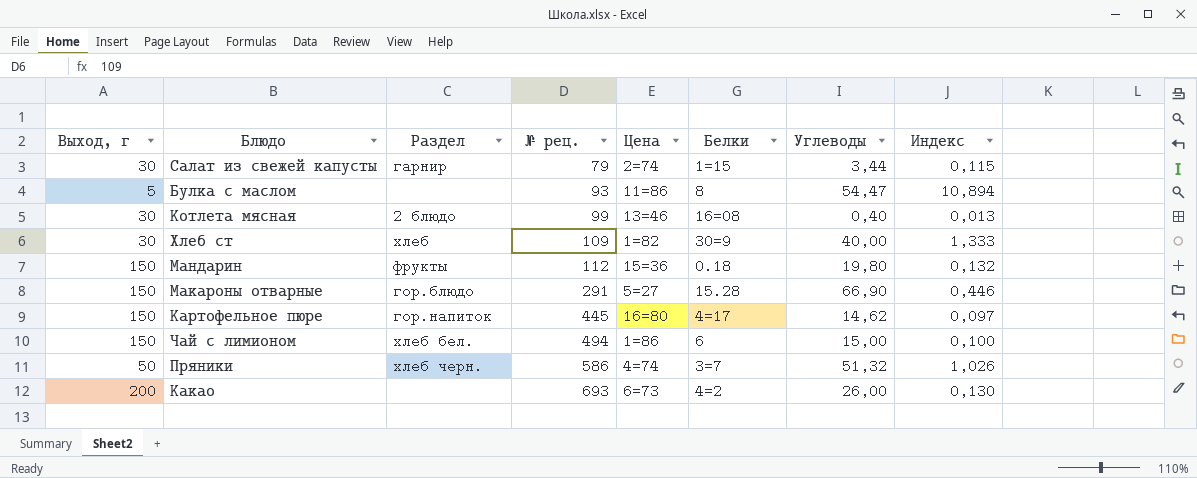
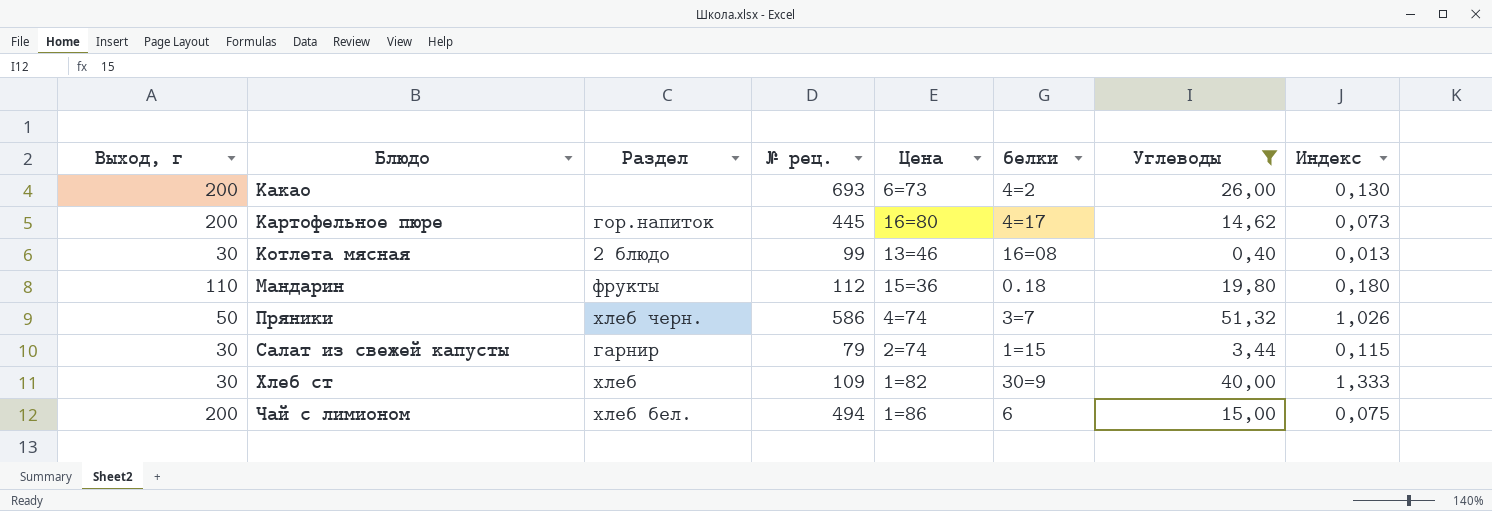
filter: none -> Углеводы <= 51,32
row order: № рец. ascending -> Блюдо ascending
column name: Белки -> белки
Картофельное пюре | Выход, г: 150 -> 200
Картофельное пюре | Индекс: 0,097 -> 0,073
Мандарин | Выход, г: 150 -> 110
Мандарин | Индекс: 0,132 -> 0,180
Чай с лимионом | Выход, г: 150 -> 200
Чай с лимионом | Индекс: 0,100 -> 0,075

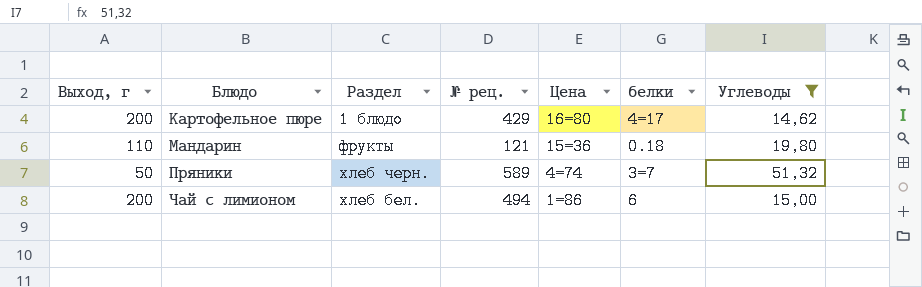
column Индекс | formula: [Углеводы] / [Выход, г] -> none
row Какао: 200 | none | 693 | 6=73 | 4=2 | 26,00 | 0,130 -> none
row Котлета мясная: 30 | 2 блюдо | 99 | 13=46 | 16=08 | 0,40 | 0,013 -> none
row Салат из свежей капусты: 30 | гарнир | 79 | 2=74 | 1=15 | 3,44 | 0,115 -> none
row Хлеб ст: 30 | хлеб | 109 | 1=82 | 30=9 | 40,00 | 1,333 -> none
Картофельное пюре | Раздел: гор.напиток -> 1 блюдо
Картофельное пюре | № рец.: 445 -> 429
Мандарин | № рец.: 112 -> 121
Пряники | № рец.: 586 -> 589

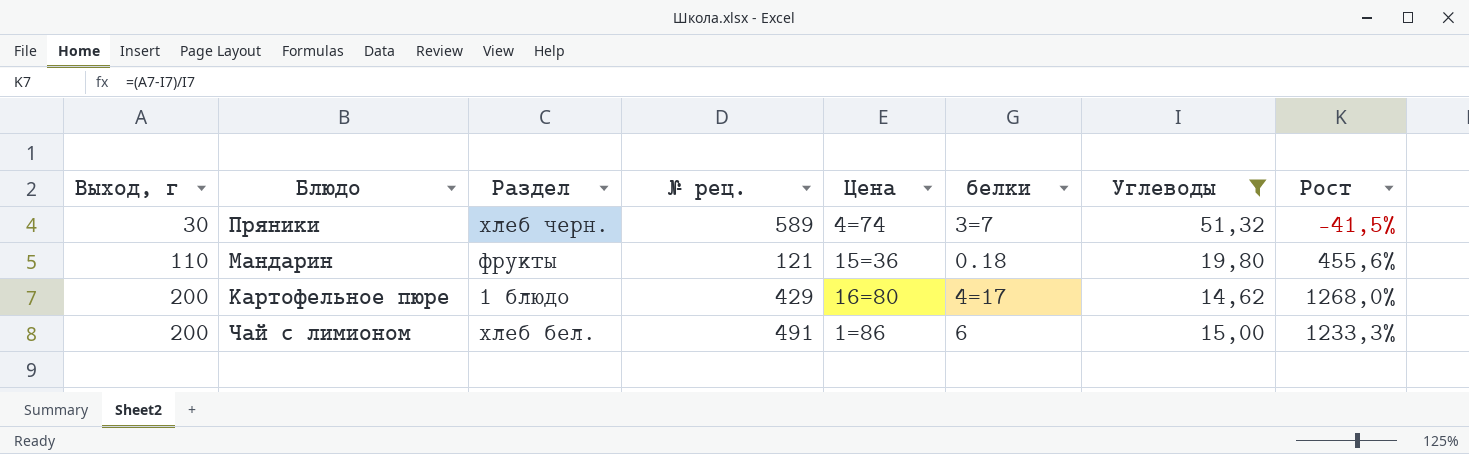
row order: Блюдо ascending -> Выход, г ascending
column Рост | formula: none -> ([Выход, г] - [Углеводы]) / [Углеводы]
Пряники | Выход, г: 50 -> 30
Чай с лимионом | № рец.: 494 -> 491

